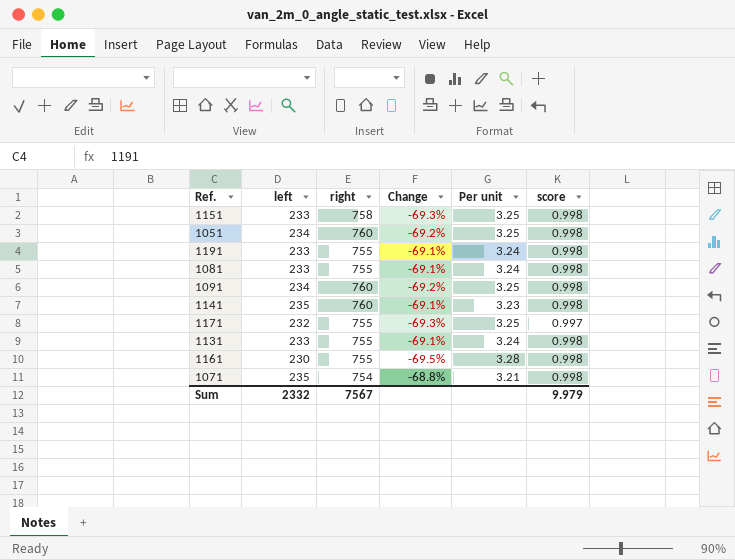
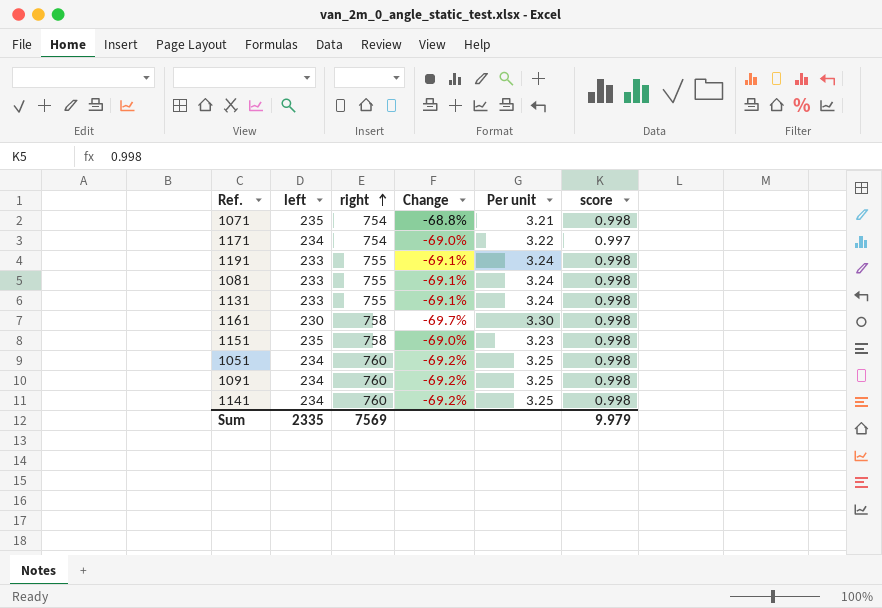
row order: none -> right ascending
1171 | left: 232 -> 234
1171 | right: 755 -> 754
1171 | Change: -69.3% -> -69.0%
1171 | Per unit: 3.25 -> 3.22
1161 | right: 755 -> 758
1161 | Change: -69.5% -> -69.7%
1161 | Per unit: 3.28 -> 3.30
1151 | left: 233 -> 235
1151 | Change: -69.3% -> -69.0%
1151 | Per unit: 3.25 -> 3.23
1141 | left: 235 -> 234
1141 | Change: -69.1% -> -69.2%
1141 | Per unit: 3.23 -> 3.25
Sum | left: 2332 -> 2335
Sum | right: 7567 -> 7569

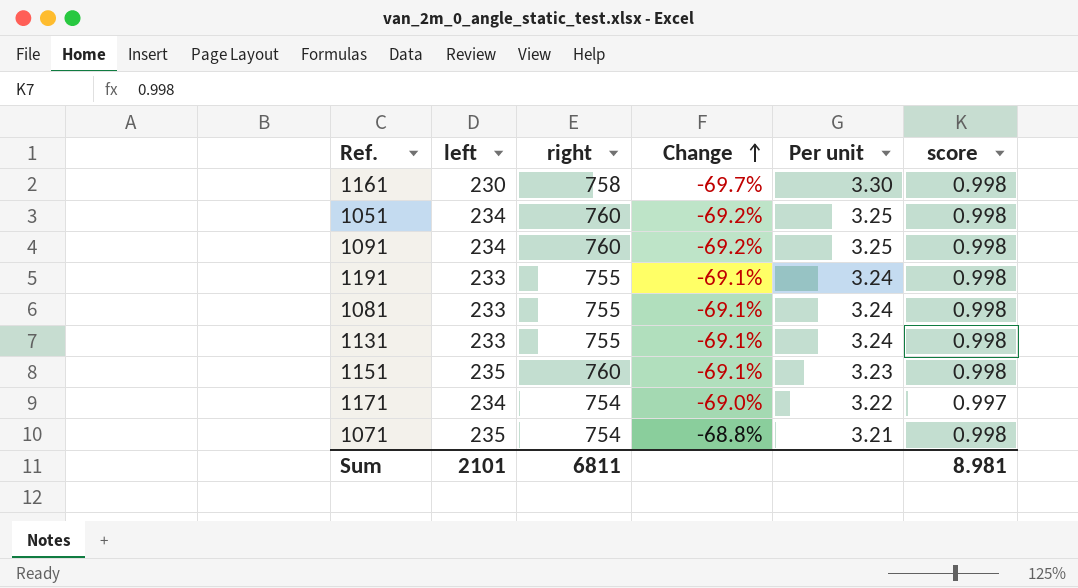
row order: right ascending -> Change ascending
row 1141: 234 | 760 | -69.2% | 3.25 | 0.998 -> none
1151 | right: 758 -> 760
1151 | Change: -69.0% -> -69.1%
Sum | left: 2335 -> 2101
Sum | right: 7569 -> 6811
Sum | score: 9.979 -> 8.981

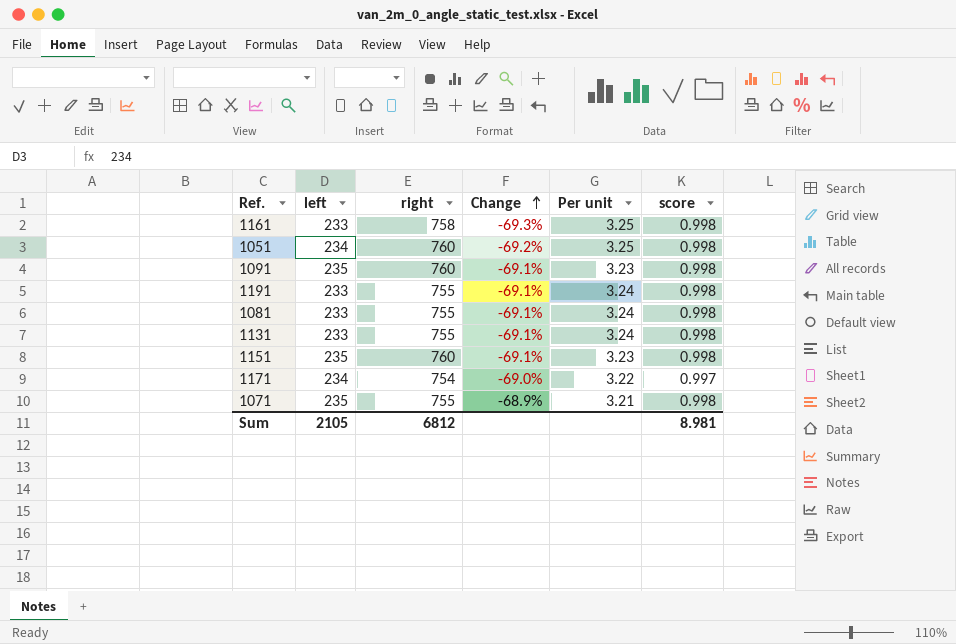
1161 | left: 230 -> 233
1161 | Change: -69.7% -> -69.3%
1161 | Per unit: 3.30 -> 3.25
1091 | left: 234 -> 235
1091 | Change: -69.2% -> -69.1%
1091 | Per unit: 3.25 -> 3.23
1071 | right: 754 -> 755
1071 | Change: -68.8% -> -68.9%
Sum | left: 2101 -> 2105
Sum | right: 6811 -> 6812

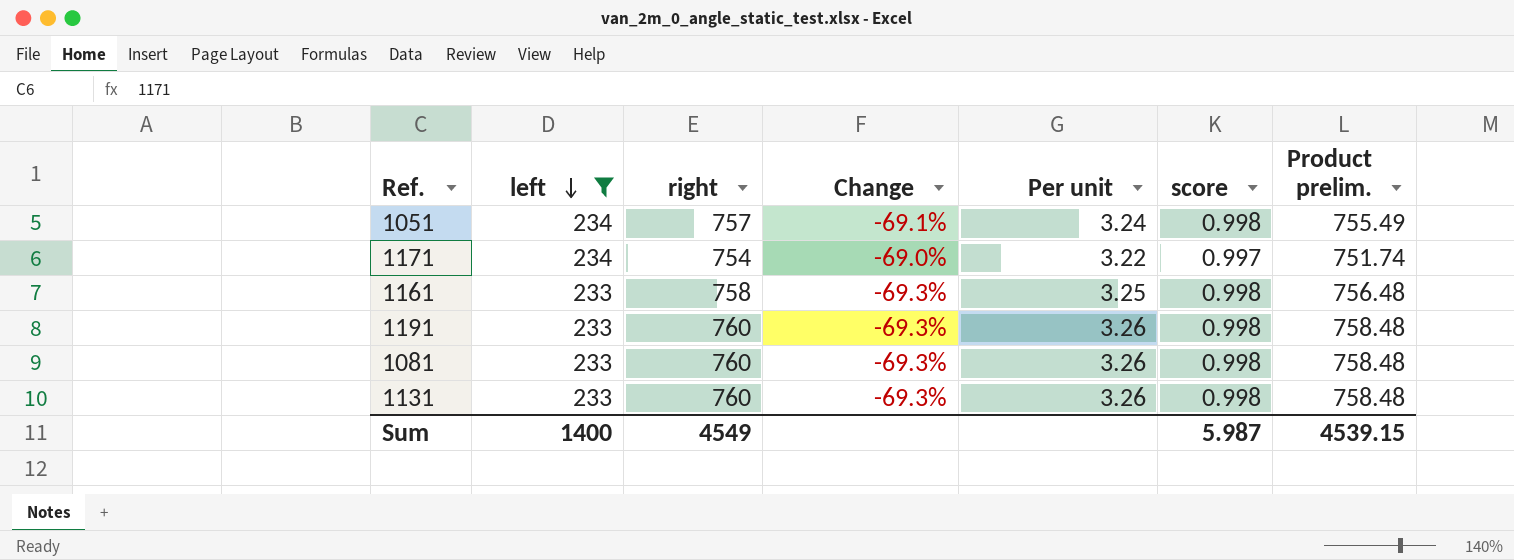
filter: none -> left != 235
row order: Change ascending -> left descending
column Product prelim. | formula: none -> [right] * [score]
1051 | right: 760 -> 757
1051 | Change: -69.2% -> -69.1%
1051 | Per unit: 3.25 -> 3.24
1191 | right: 755 -> 760
1191 | Change: -69.1% -> -69.3%
1191 | Per unit: 3.24 -> 3.26
1081 | right: 755 -> 760
1081 | Change: -69.1% -> -69.3%
1081 | Per unit: 3.24 -> 3.26
1131 | right: 755 -> 760
1131 | Change: -69.1% -> -69.3%
1131 | Per unit: 3.24 -> 3.26
Sum | left: 2105 -> 1400
Sum | right: 6812 -> 4549
Sum | score: 8.981 -> 5.987

